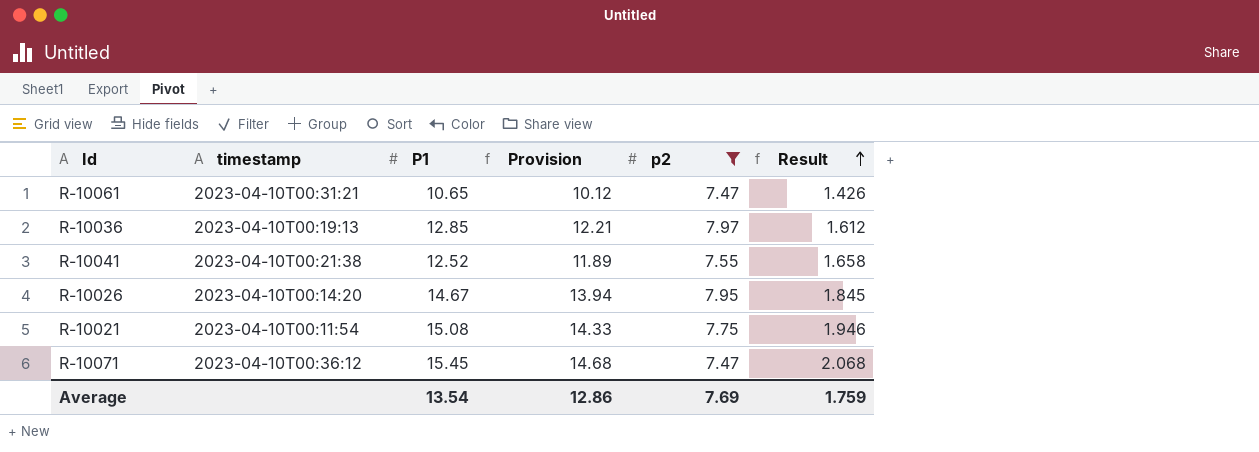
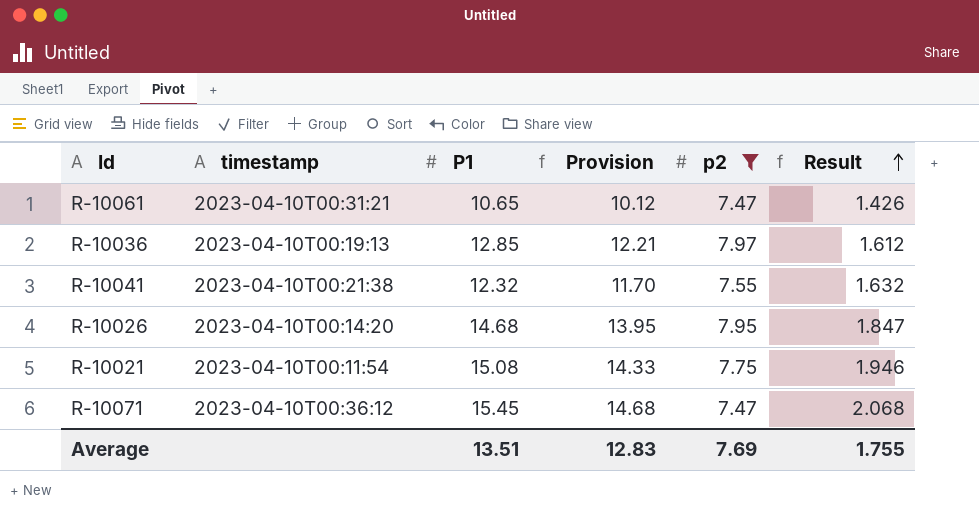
R-10041 | P1: 12.52 -> 12.32
R-10041 | Provision: 11.89 -> 11.70
R-10041 | Result: 1.658 -> 1.632
R-10026 | P1: 14.67 -> 14.68
R-10026 | Provision: 13.94 -> 13.95
R-10026 | Result: 1.845 -> 1.847
Average | P1: 13.54 -> 13.51
Average | Provision: 12.86 -> 12.83
Average | Result: 1.759 -> 1.755

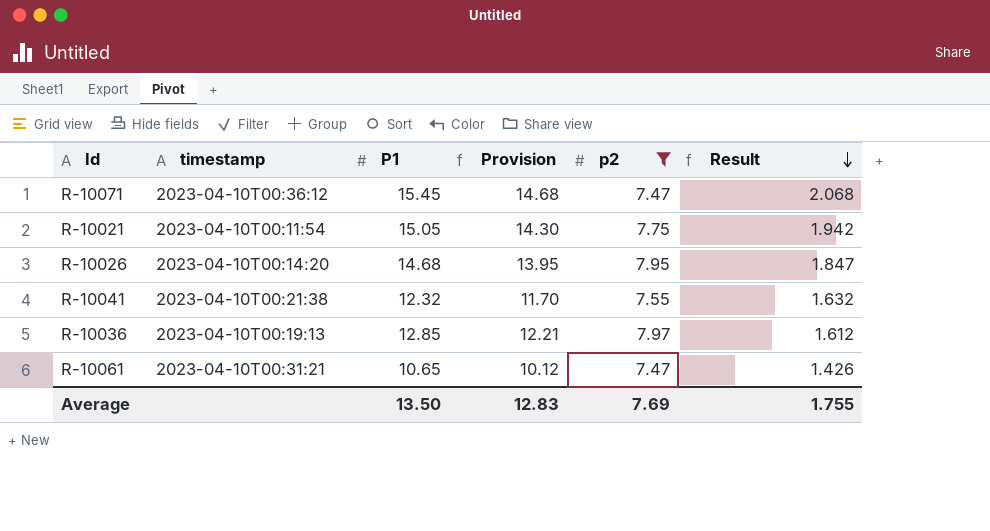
row order: Result ascending -> Result descending
R-10021 | P1: 15.08 -> 15.05
R-10021 | Provision: 14.33 -> 14.30
R-10021 | Result: 1.946 -> 1.942
Average | P1: 13.51 -> 13.50

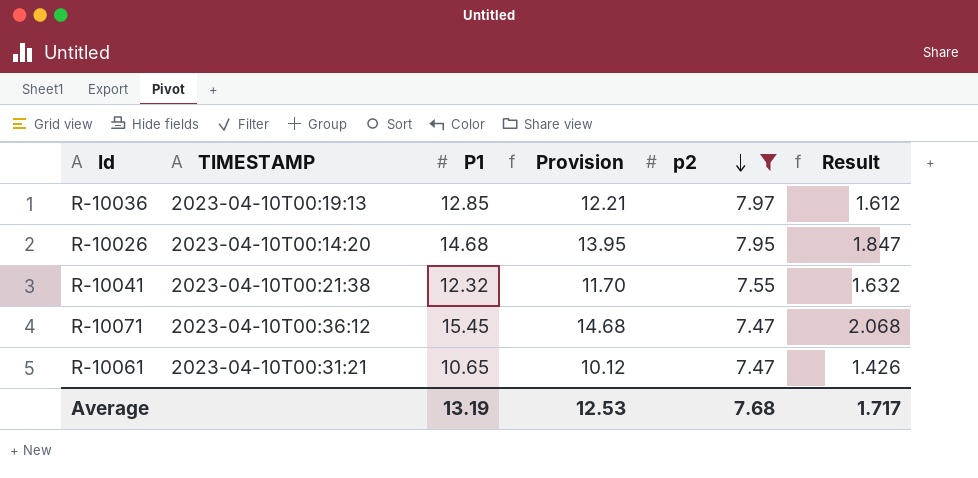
row order: Result descending -> p2 descending
column name: timestamp -> TIMESTAMP
row R-10021: 2023-04-10T00:11:54 | 15.05 | 14.30 | 7.75 | 1.942 -> none
Average | P1: 13.50 -> 13.19
Average | Provision: 12.83 -> 12.53
Average | p2: 7.69 -> 7.68
Average | Result: 1.755 -> 1.717

